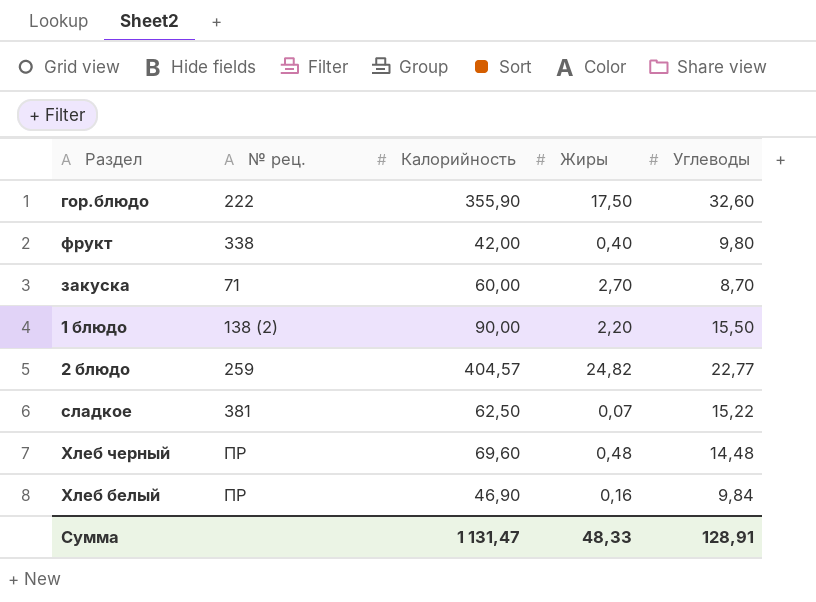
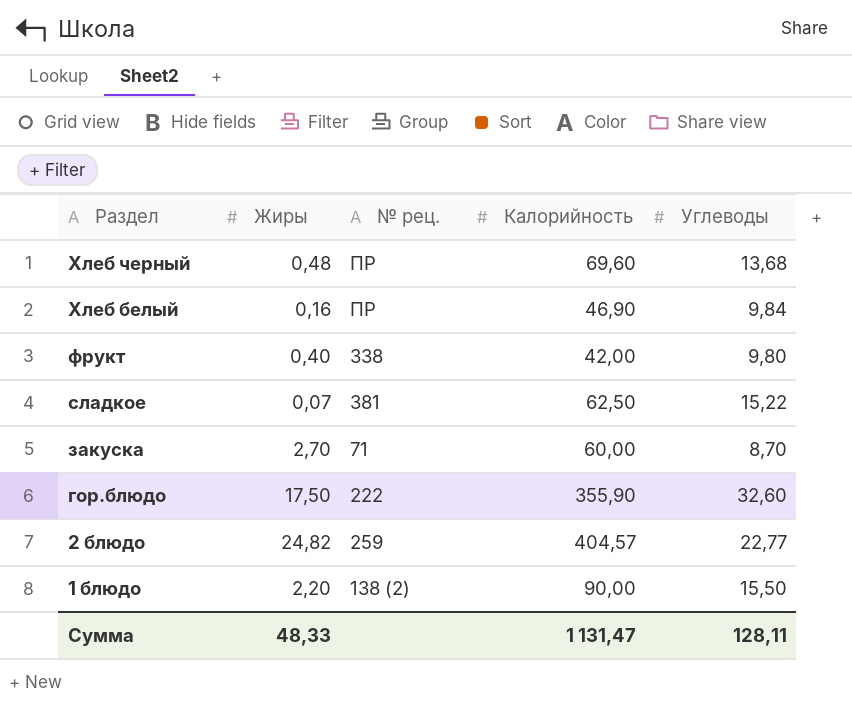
row order: none -> Раздел descending
column Жиры | position: 4 -> 2
Хлеб черный | Углеводы: 14,48 -> 13,68
Сумма | Углеводы: 128,91 -> 128,11

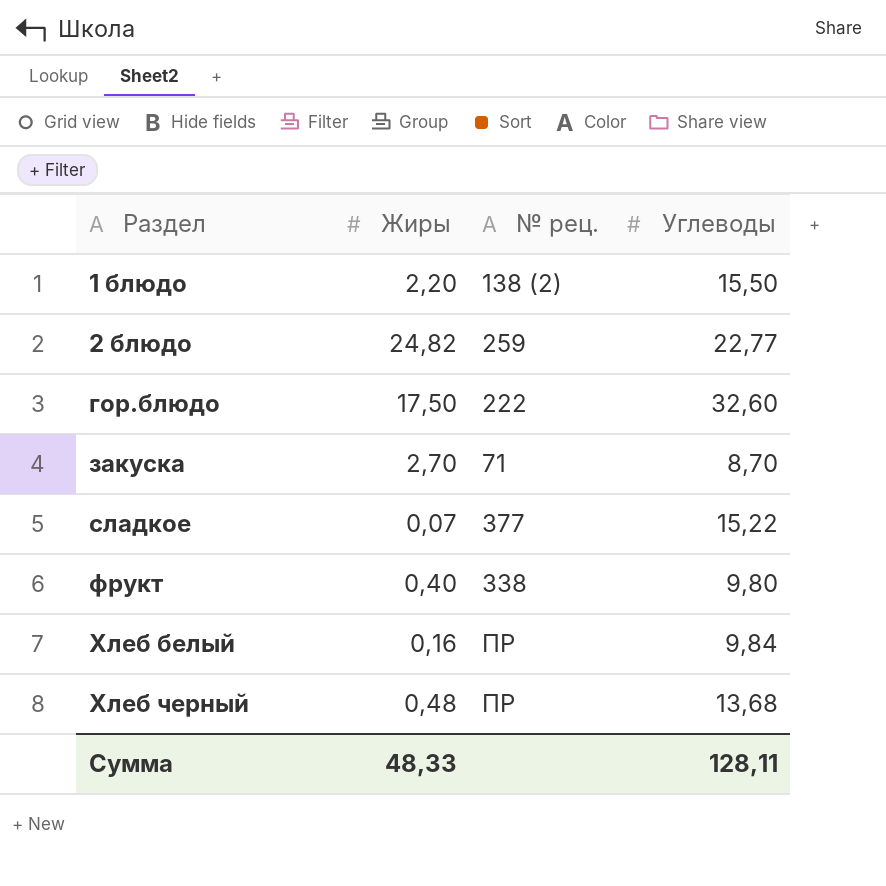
row order: Раздел descending -> Раздел ascending
column Калорийность | position: 4 -> none
сладкое | № рец.: 381 -> 377

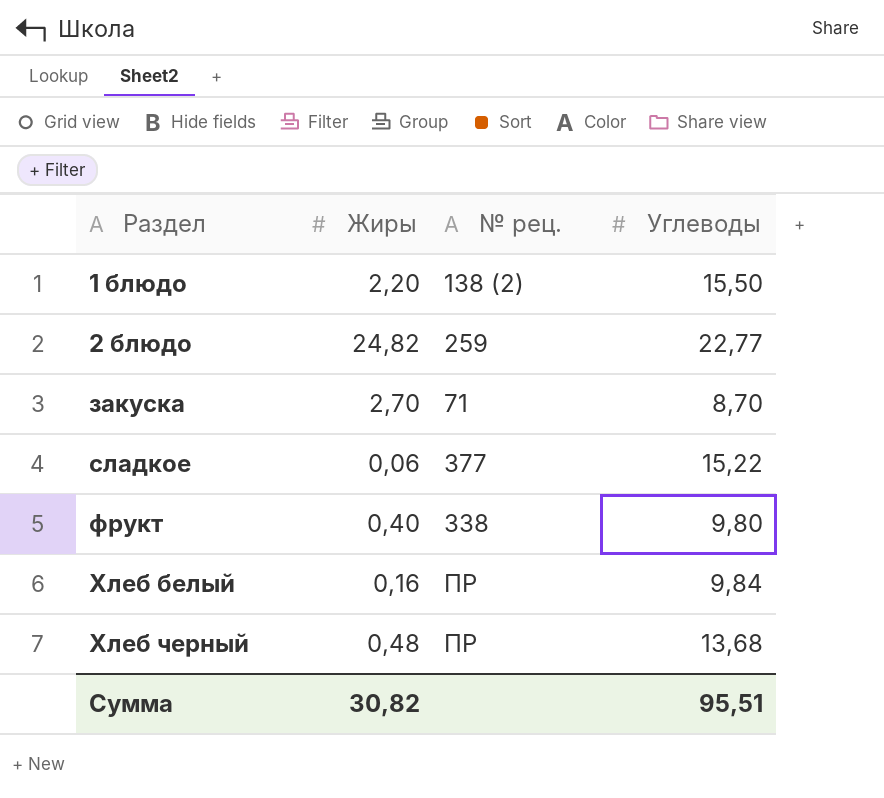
row гор.блюдо: 17,50 | 222 | 32,60 -> none
сладкое | Жиры: 0,07 -> 0,06
Сумма | Жиры: 48,33 -> 30,82
Сумма | Углеводы: 128,11 -> 95,51

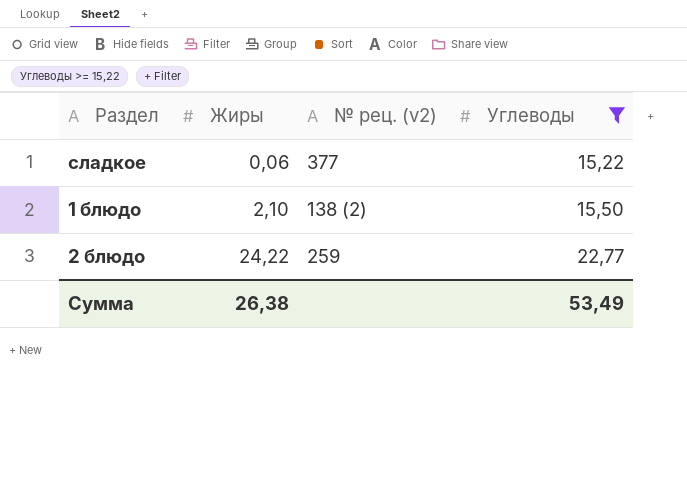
filter: none -> Углеводы >= 15,22
row order: Раздел ascending -> Жиры ascending
column name: № рец. -> № рец. (v2)
1 блюдо | Жиры: 2,20 -> 2,10
2 блюдо | Жиры: 24,82 -> 24,22
Сумма | Жиры: 30,82 -> 26,38
Сумма | Углеводы: 95,51 -> 53,49

